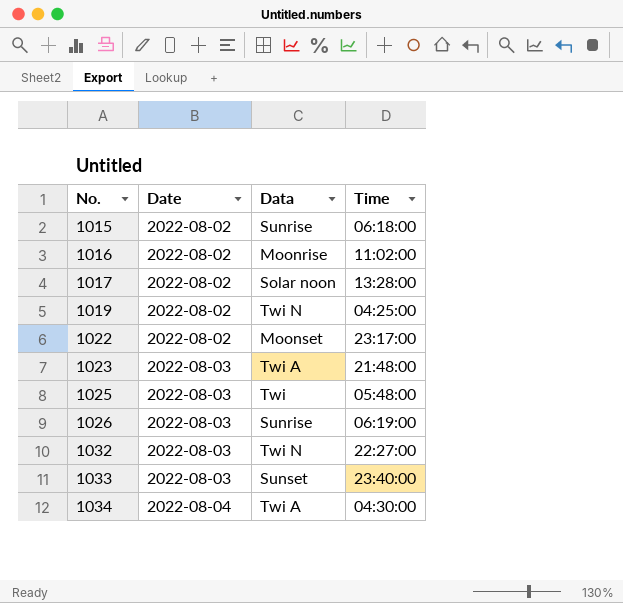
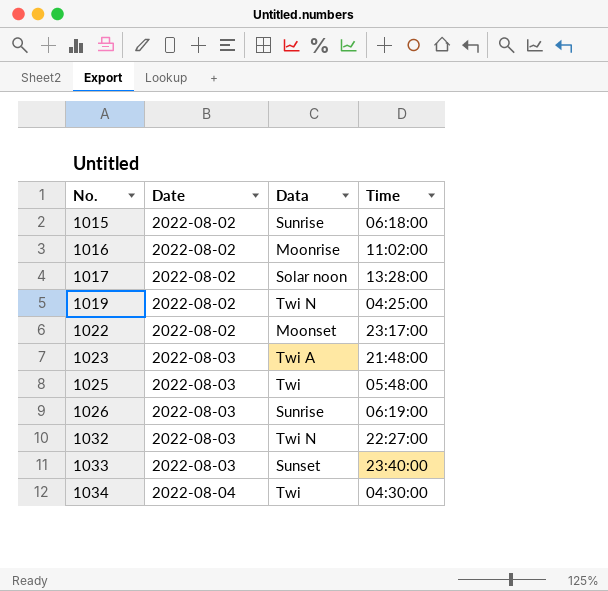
1034 | Data: Twi A -> Twi

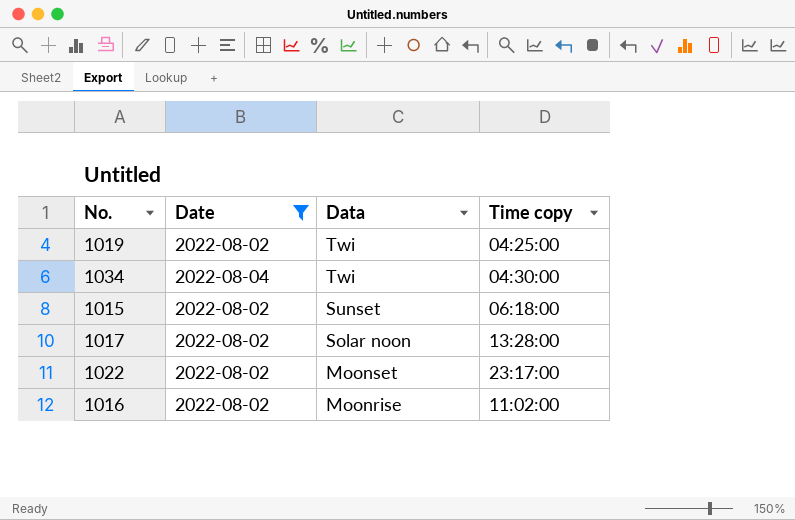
filter: none -> Date != 2022-08-03
row order: No. ascending -> Data descending
column name: Time -> Time copy
1019 | Data: Twi N -> Twi
1015 | Data: Sunrise -> Sunset

